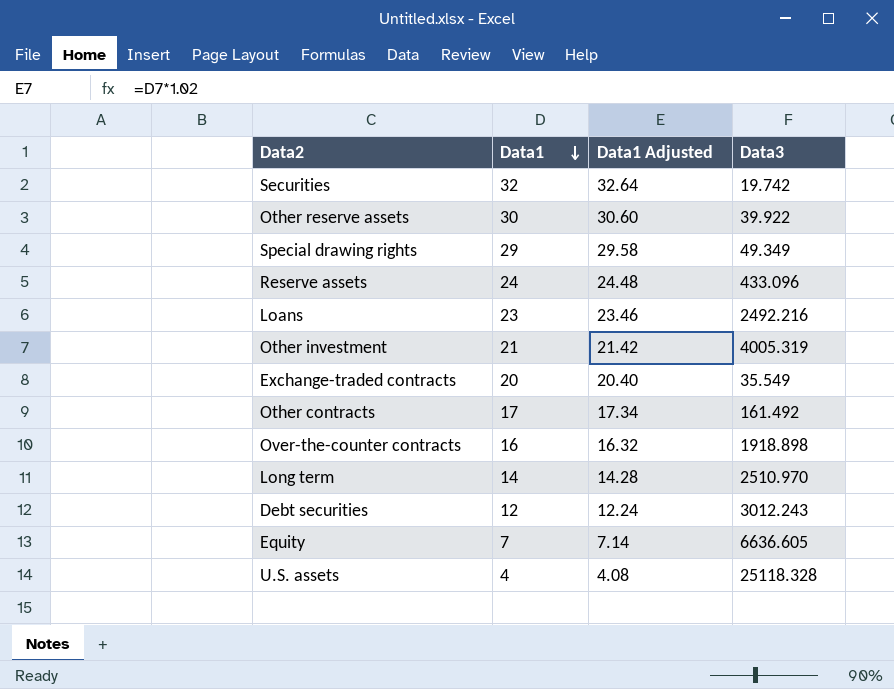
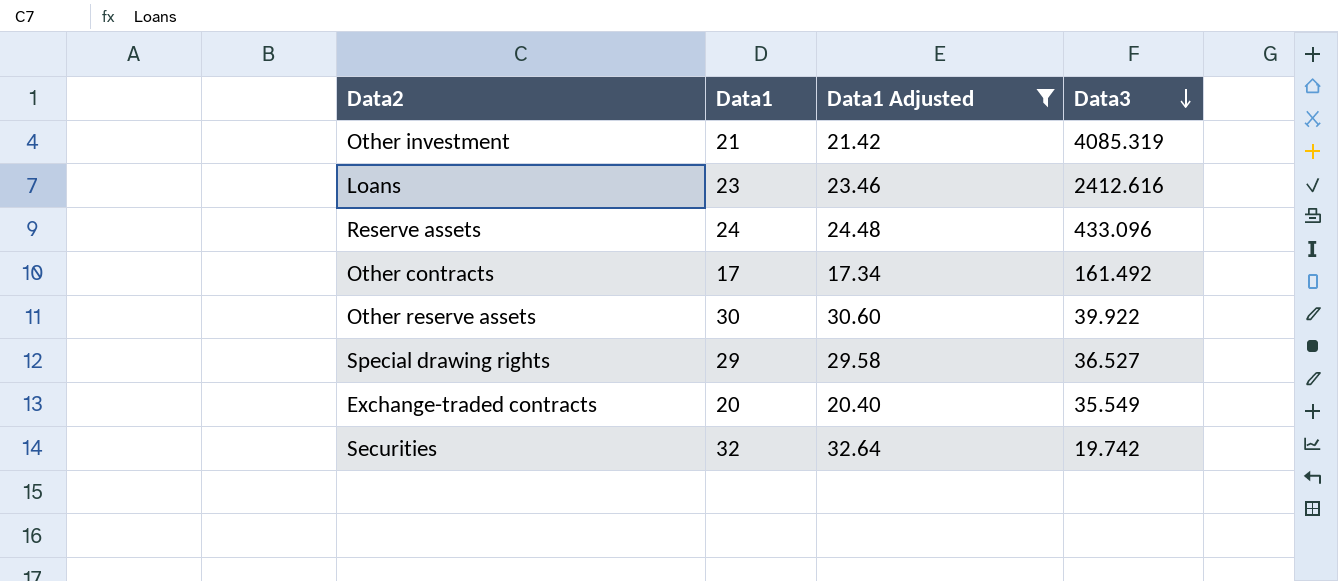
filter: none -> Data1 Adjusted >= 17.34
row order: Data1 descending -> Data3 descending
Other investment | Data3: 4005.319 -> 4085.319
Loans | Data3: 2492.216 -> 2412.616
Special drawing rights | Data3: 49.349 -> 36.527

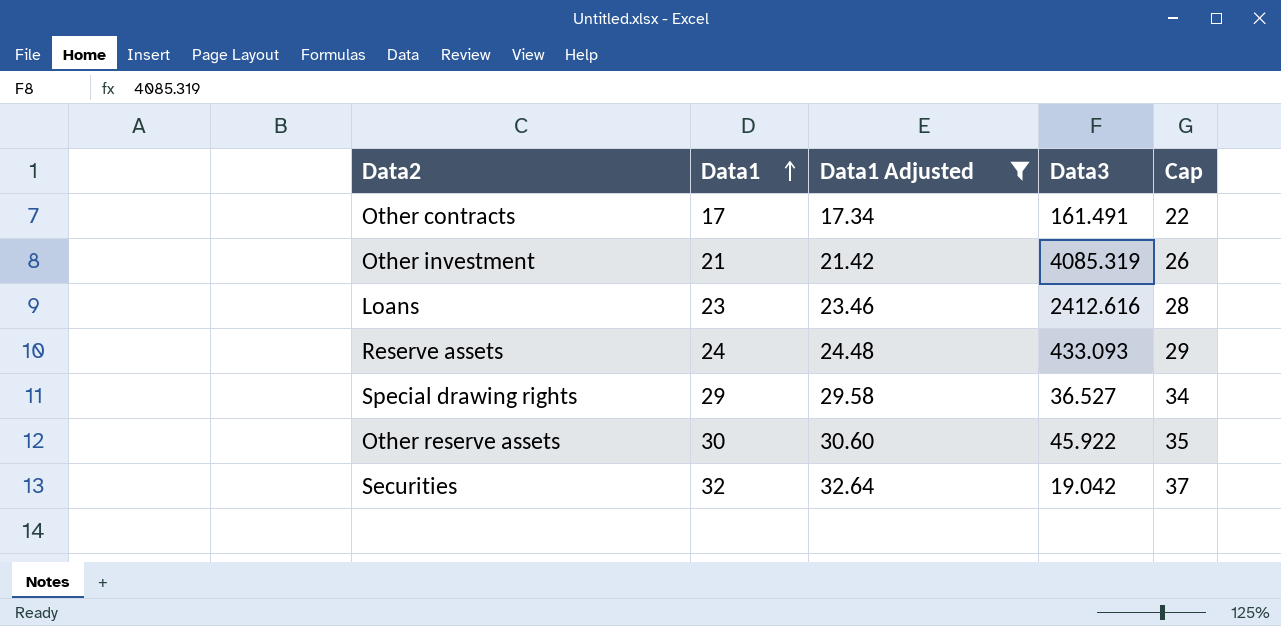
row order: Data3 descending -> Data1 ascending
column Cap | formula: none -> [Data1] + 5
row Exchange-traded contracts: 20 | 20.40 | 35.549 -> none
Other contracts | Data3: 161.492 -> 161.491
Reserve assets | Data3: 433.096 -> 433.093
Other reserve assets | Data3: 39.922 -> 45.922
Securities | Data3: 19.742 -> 19.042

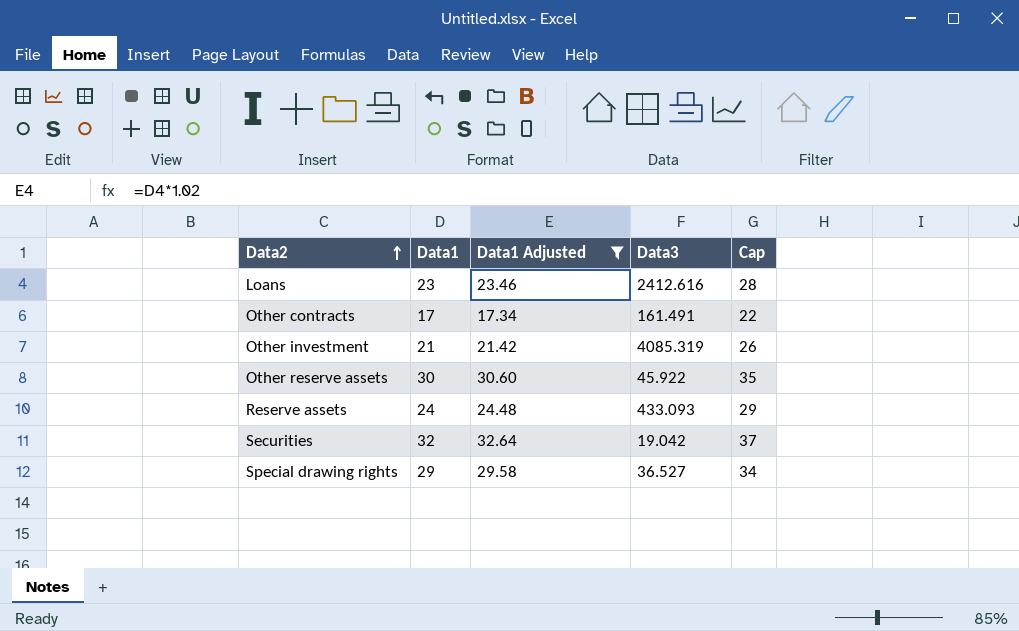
row order: Data1 ascending -> Data2 ascending

